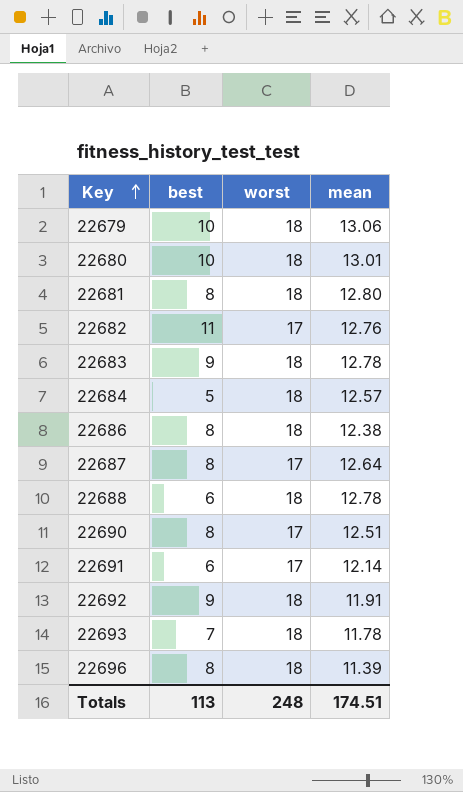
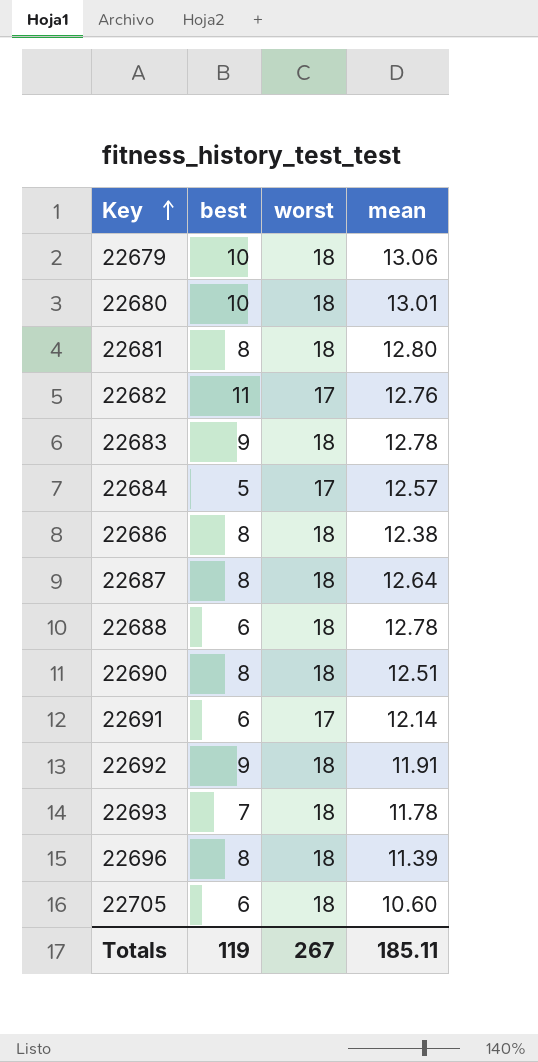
22684 | worst: 18 -> 17
22687 | worst: 17 -> 18
22690 | worst: 17 -> 18
row 22705: none -> 6 | 18 | 10.60
Totals | best: 113 -> 119
Totals | worst: 248 -> 267
Totals | mean: 174.51 -> 185.11

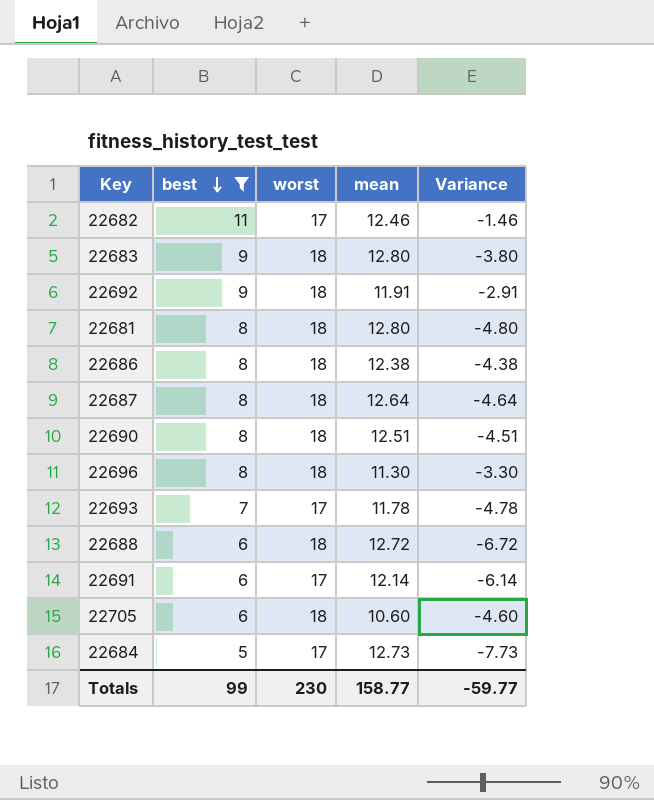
filter: none -> best != 10
row order: Key ascending -> best descending
column Variance | formula: none -> [best] - [mean]
22682 | mean: 12.76 -> 12.46
22683 | mean: 12.78 -> 12.80
22696 | mean: 11.39 -> 11.30
22693 | worst: 18 -> 17
22688 | mean: 12.78 -> 12.72
22684 | mean: 12.57 -> 12.73
Totals | best: 119 -> 99
Totals | worst: 267 -> 230
Totals | mean: 185.11 -> 158.77

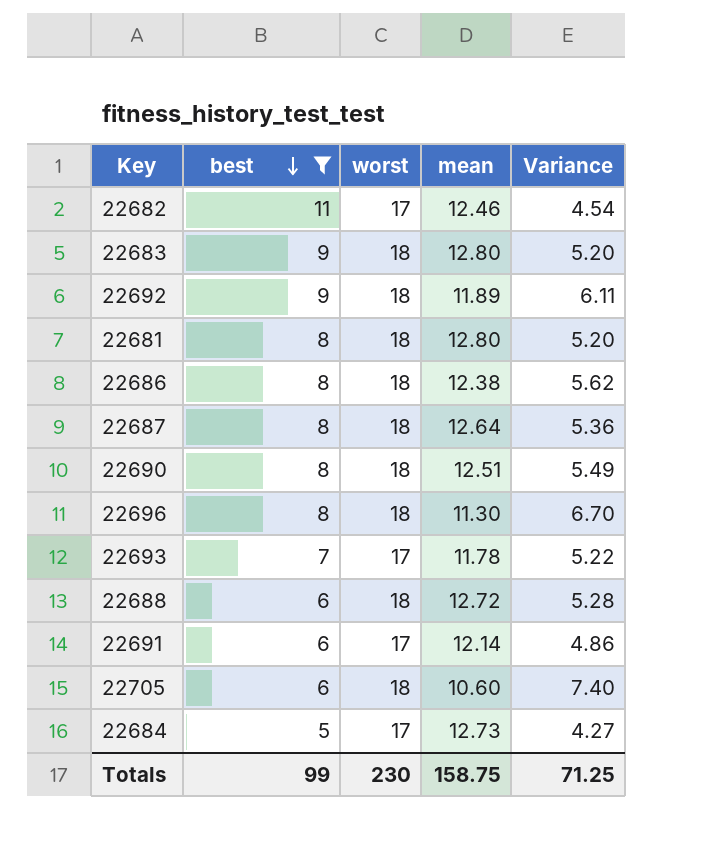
column Variance | formula: [best] - [mean] -> [worst] - [mean]
22692 | mean: 11.91 -> 11.89
Totals | mean: 158.77 -> 158.75
Totals | Variance: -59.77 -> 71.25

